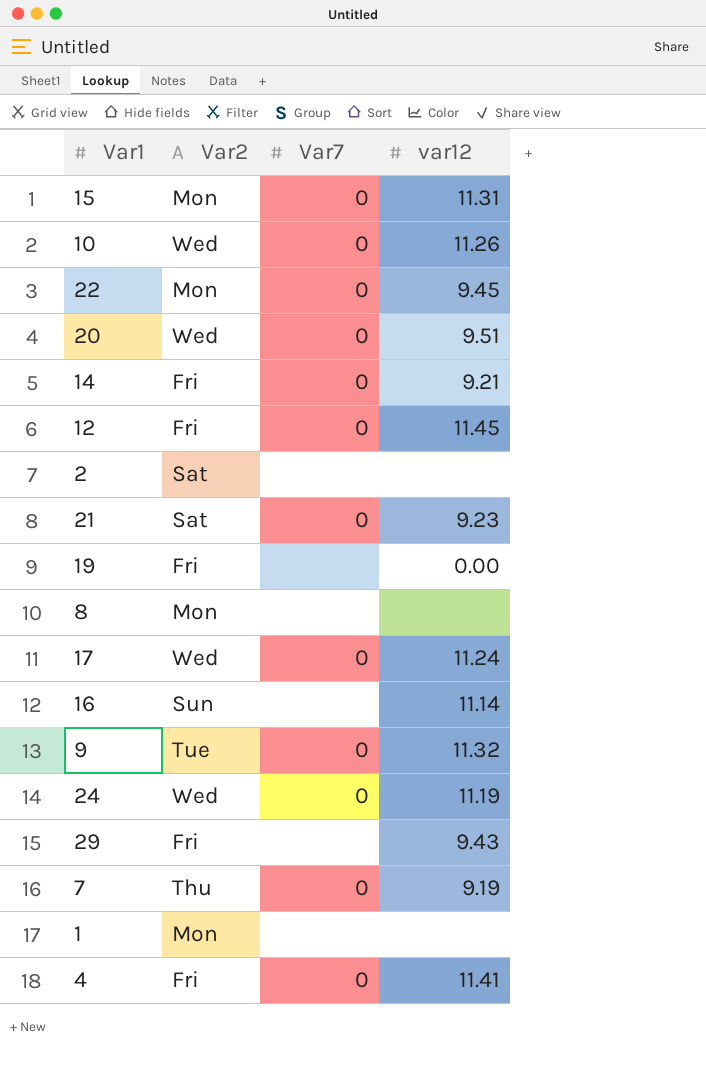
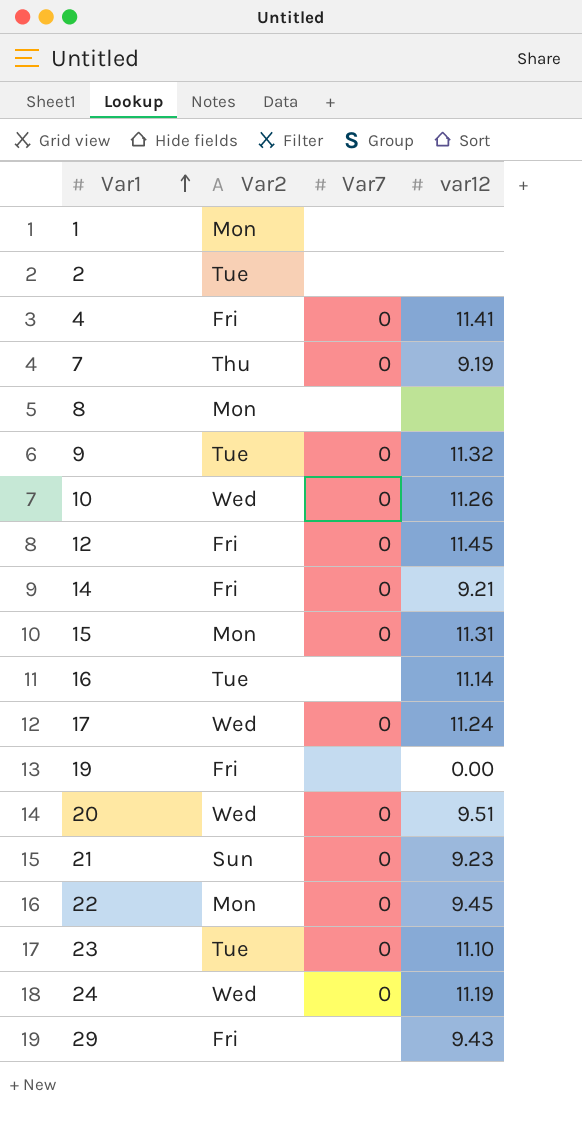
row order: none -> Var1 ascending
2 | Var2: Sat -> Tue
16 | Var2: Sun -> Tue
21 | Var2: Sat -> Sun
row 23: none -> Tue | 0 | 11.10

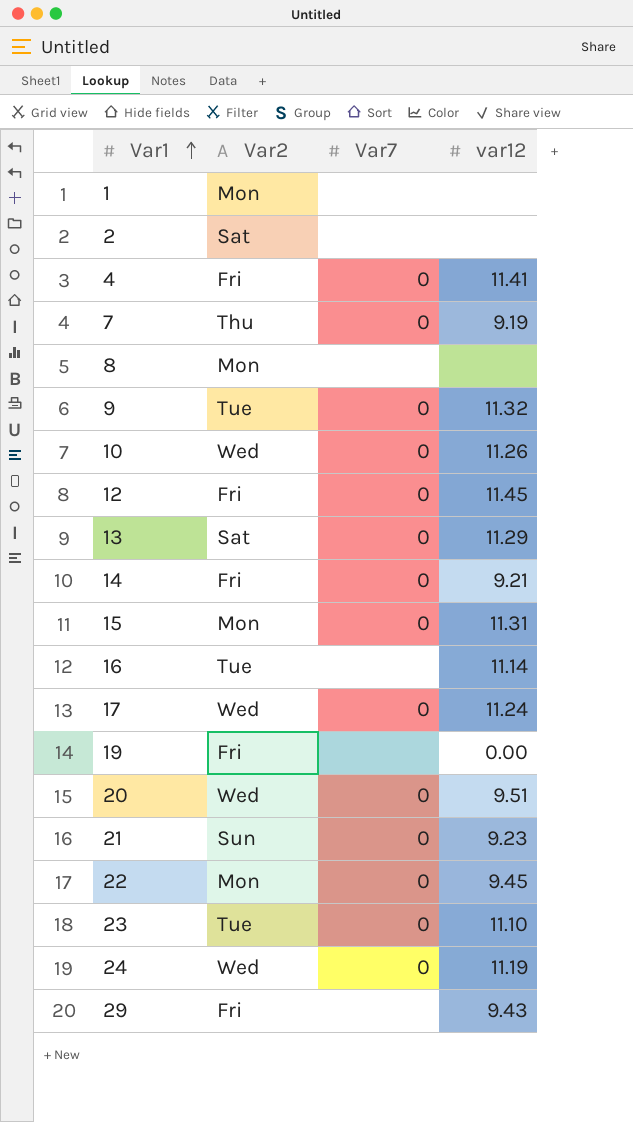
2 | Var2: Tue -> Sat
row 13: none -> Sat | 0 | 11.29

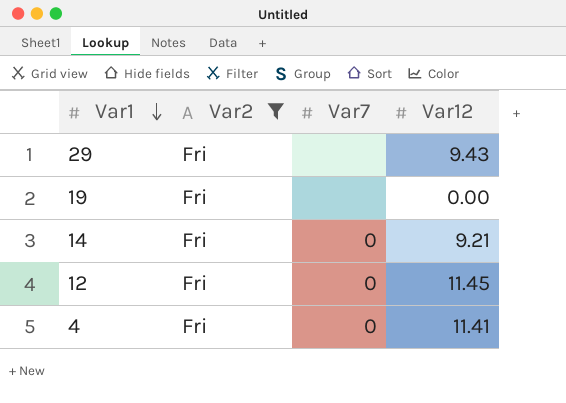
filter: none -> Var2 = Fri
row order: Var1 ascending -> Var1 descending
column name: var12 -> Var12

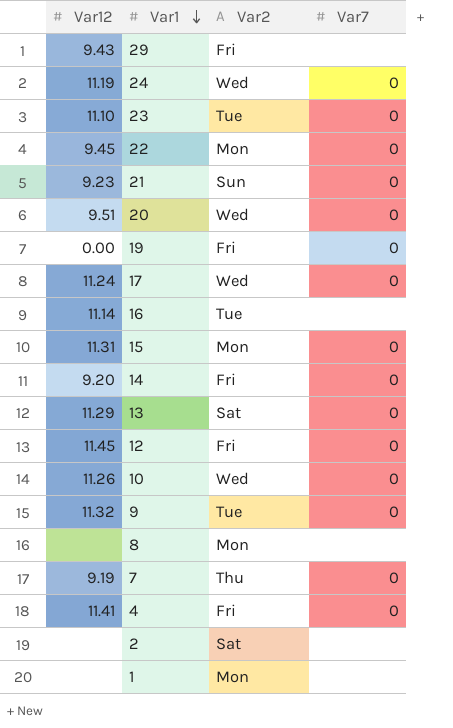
filter: Var2 = Fri -> none
column Var12 | position: 4 -> 1
19 | Var7: none -> 0
14 | Var12: 9.21 -> 9.20

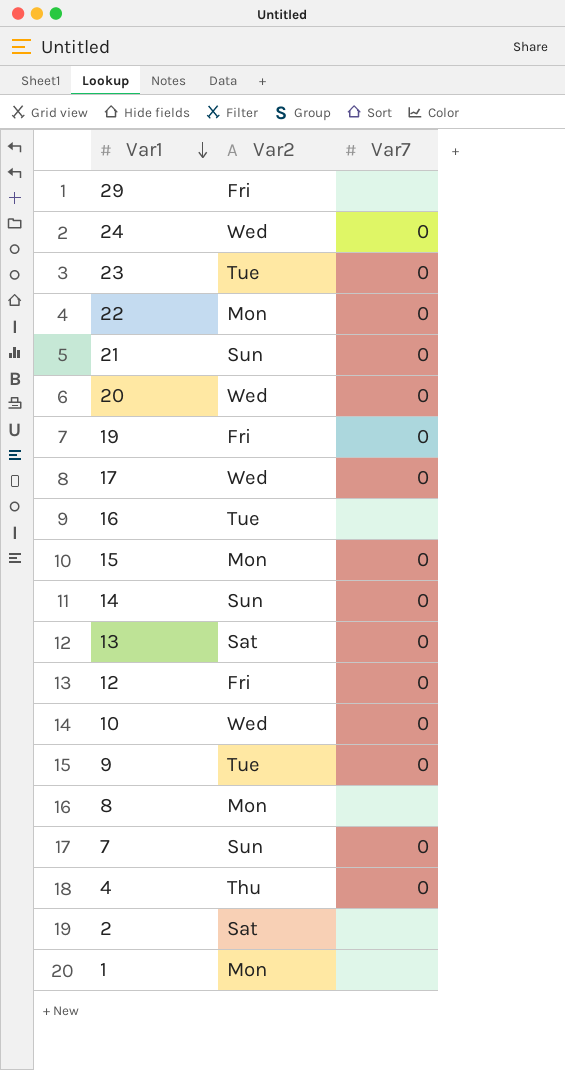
column Var12 | position: 1 -> none
14 | Var2: Fri -> Sun
7 | Var2: Thu -> Sun
4 | Var2: Fri -> Thu

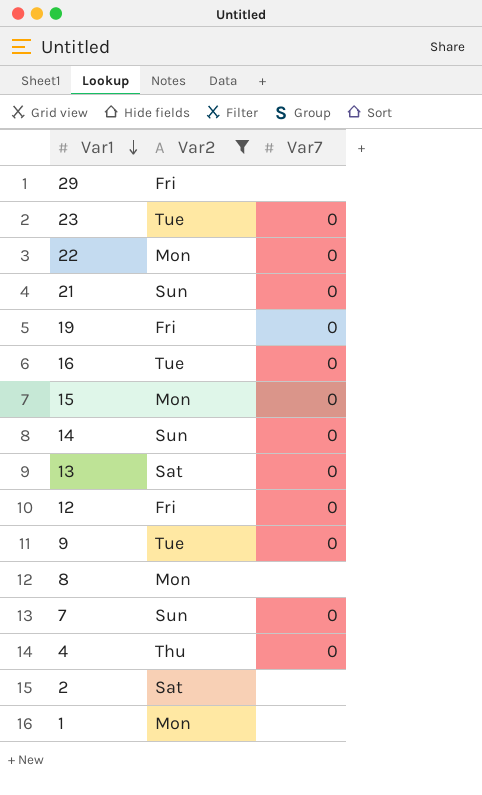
filter: none -> Var2 != Wed
16 | Var7: none -> 0

